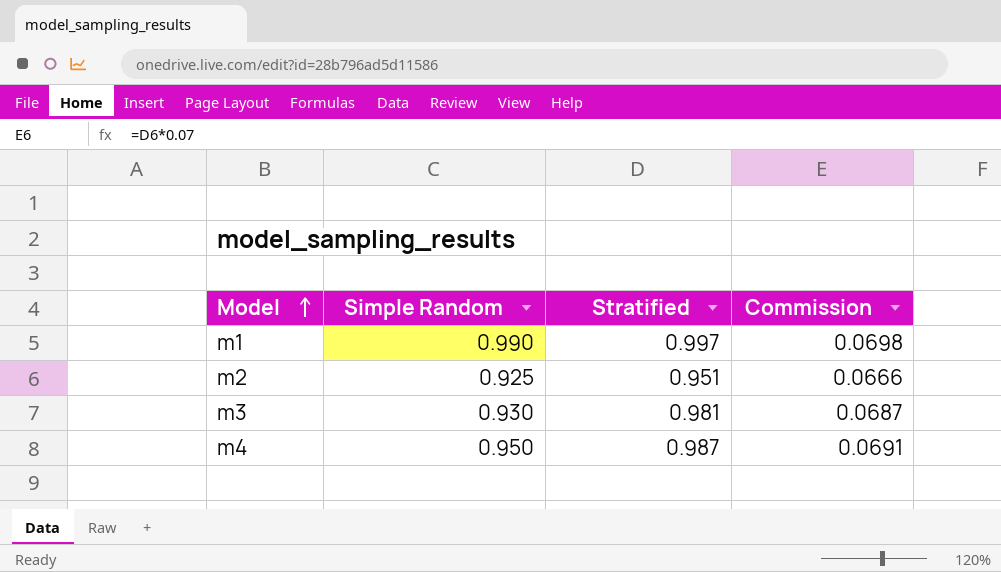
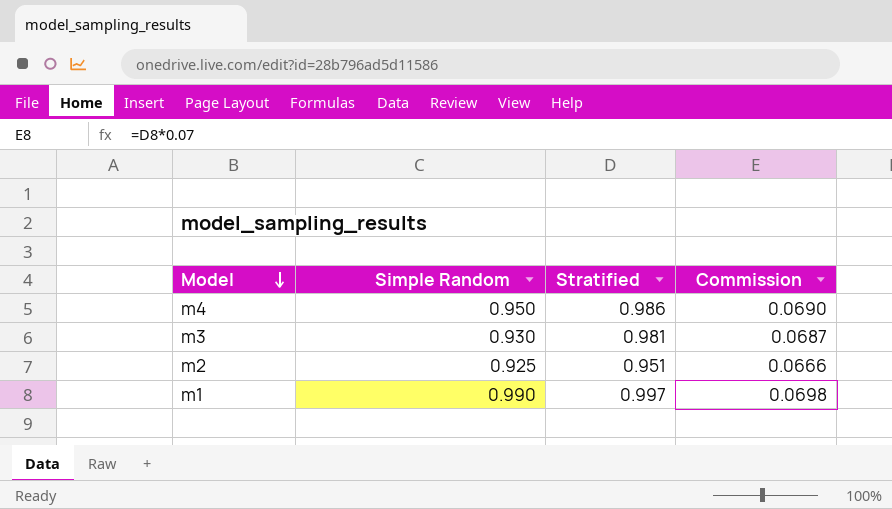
row order: Model ascending -> Model descending
m4 | Stratified: 0.987 -> 0.986
m4 | Commission: 0.0691 -> 0.0690

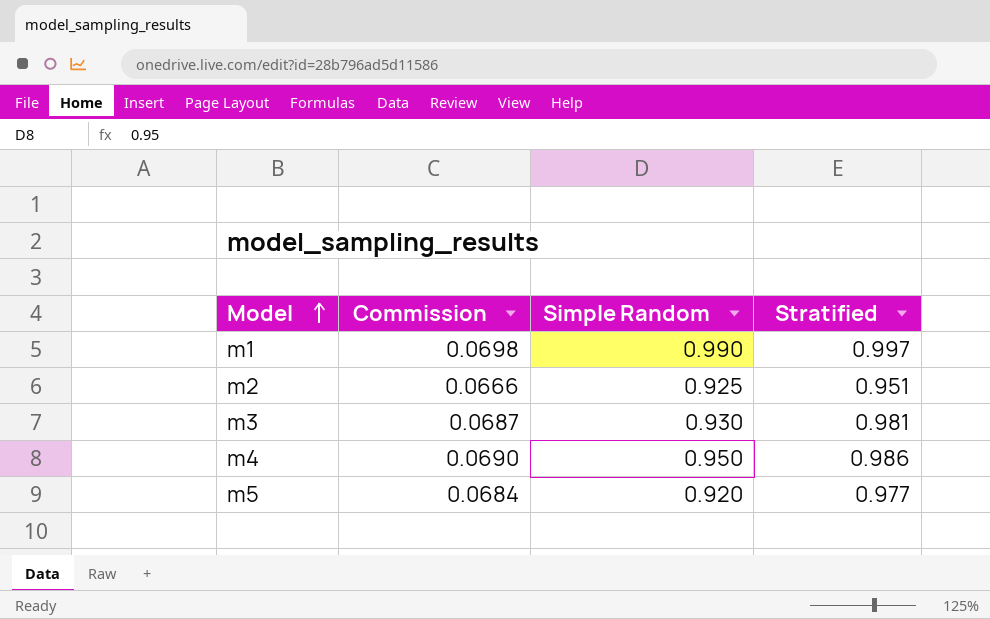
row order: Model descending -> Model ascending
column Commission | position: 4 -> 2
row m5: none -> 0.0684 | 0.920 | 0.977

